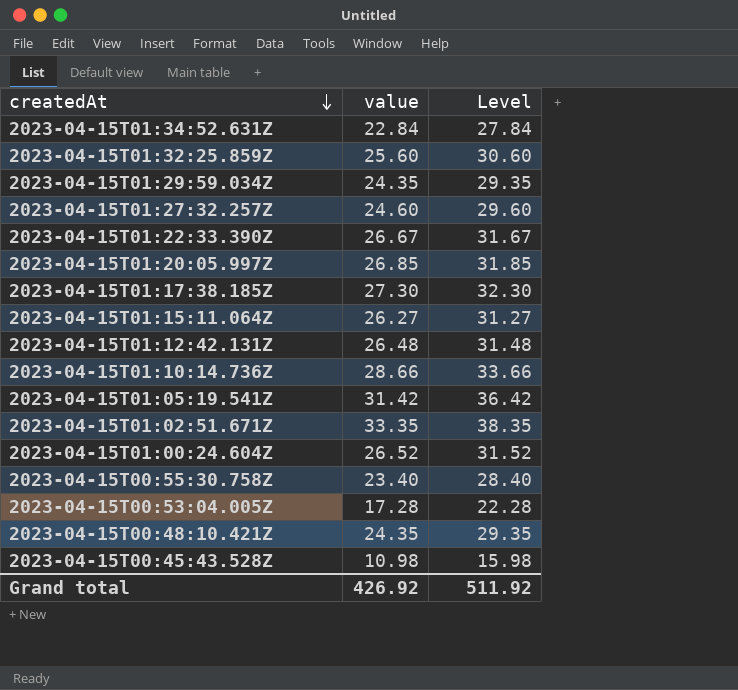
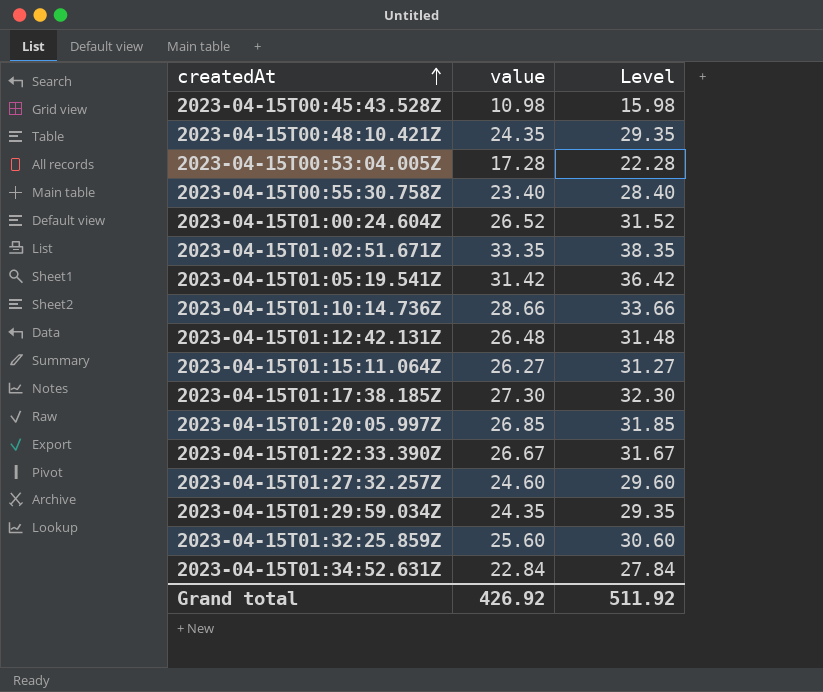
row order: createdAt descending -> createdAt ascending

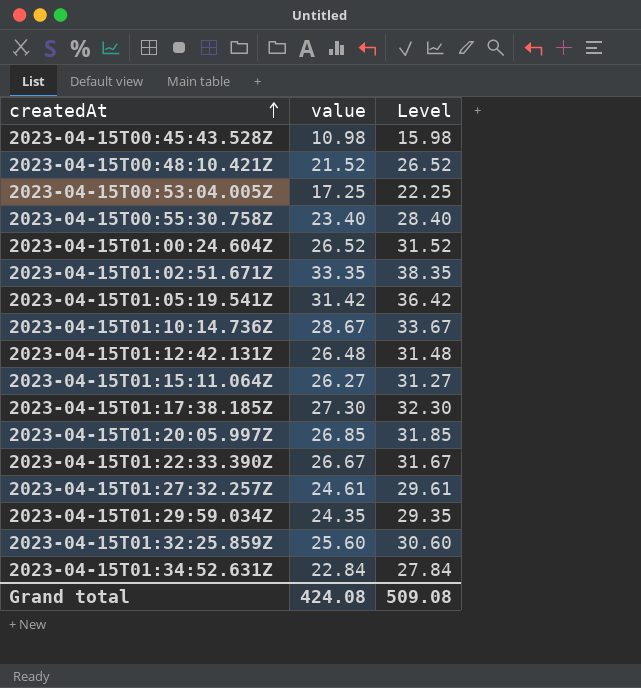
2023-04-15T00:48:10.421Z | value: 24.35 -> 21.52
2023-04-15T00:48:10.421Z | Level: 29.35 -> 26.52
2023-04-15T00:53:04.005Z | value: 17.28 -> 17.25
2023-04-15T00:53:04.005Z | Level: 22.28 -> 22.25
2023-04-15T01:10:14.736Z | value: 28.66 -> 28.67
2023-04-15T01:10:14.736Z | Level: 33.66 -> 33.67
2023-04-15T01:27:32.257Z | value: 24.60 -> 24.61
2023-04-15T01:27:32.257Z | Level: 29.60 -> 29.61
Grand total | value: 426.92 -> 424.08
Grand total | Level: 511.92 -> 509.08

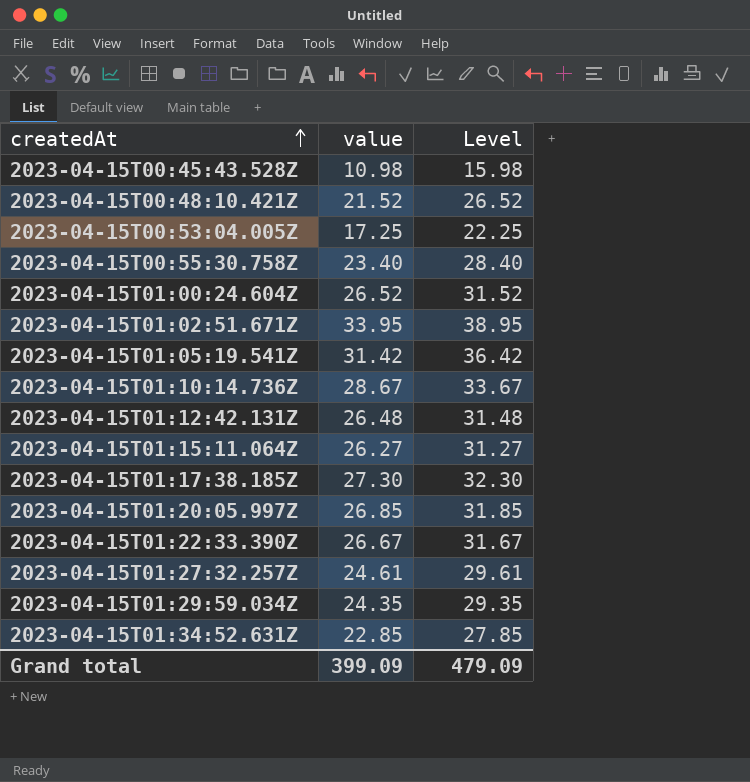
row 2023-04-15T01:32:25.859Z: 25.60 | 30.60 -> none
2023-04-15T01:02:51.671Z | value: 33.35 -> 33.95
2023-04-15T01:02:51.671Z | Level: 38.35 -> 38.95
2023-04-15T01:34:52.631Z | value: 22.84 -> 22.85
2023-04-15T01:34:52.631Z | Level: 27.84 -> 27.85
Grand total | value: 424.08 -> 399.09
Grand total | Level: 509.08 -> 479.09

